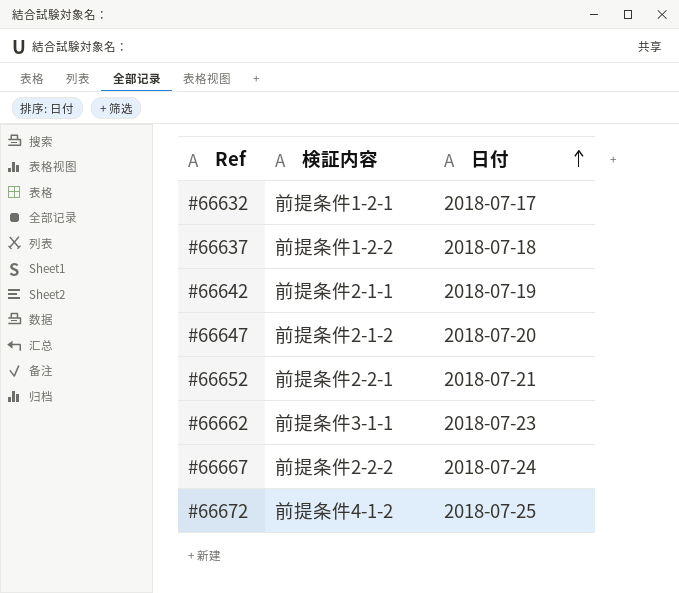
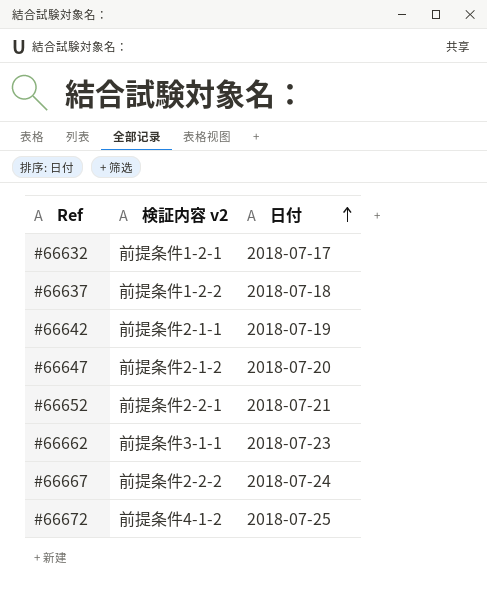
column name: 検証内容 -> 検証内容 v2

